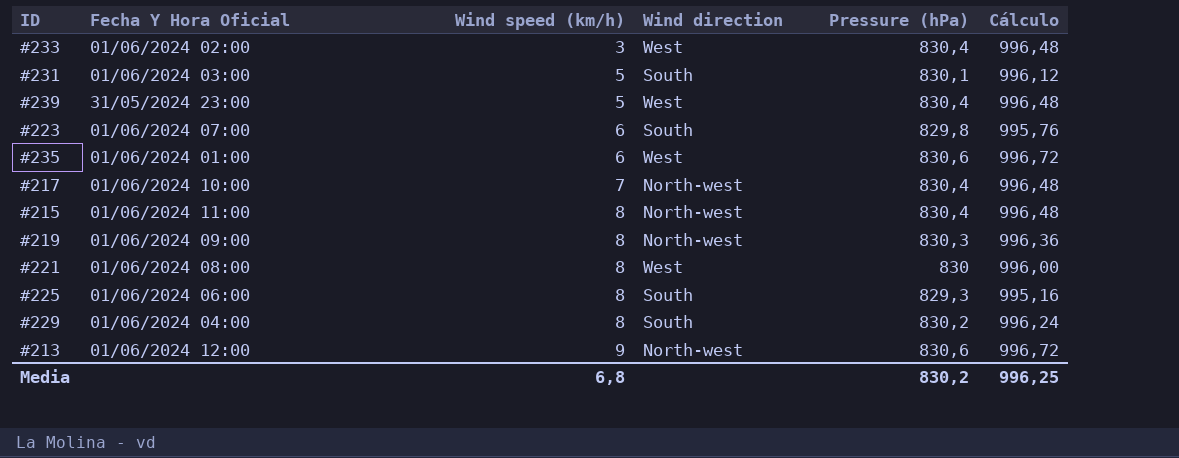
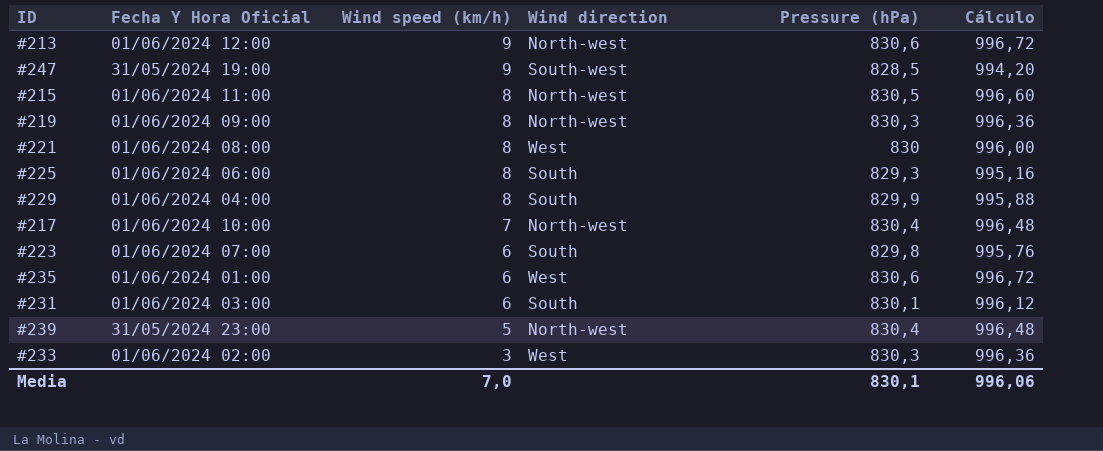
row order: Wind speed (km/h) ascending -> Wind speed (km/h) descending
row #247: none -> 31/05/2024 19:00 | 9 | South-west | 828,5 | 994,20
#215 | Pressure (hPa): 830,4 -> 830,5
#215 | Cálculo: 996,48 -> 996,60
#229 | Pressure (hPa): 830,2 -> 829,9
#229 | Cálculo: 996,24 -> 995,88
#231 | Wind speed (km/h): 5 -> 6
#239 | Wind direction: West -> North-west
#233 | Pressure (hPa): 830,4 -> 830,3
#233 | Cálculo: 996,48 -> 996,36
Media | Wind speed (km/h): 6,8 -> 7,0
Media | Pressure (hPa): 830,2 -> 830,1
Media | Cálculo: 996,25 -> 996,06

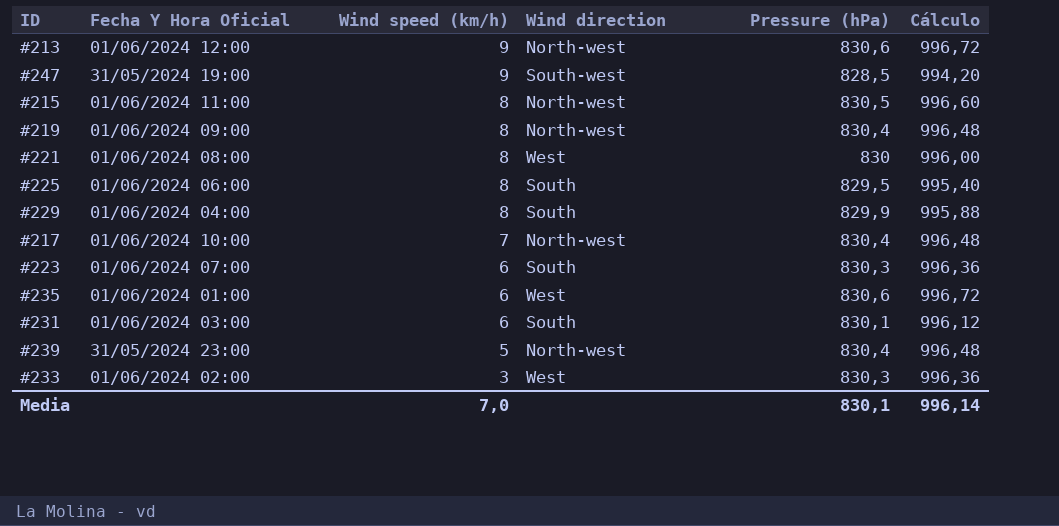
#219 | Pressure (hPa): 830,3 -> 830,4
#219 | Cálculo: 996,36 -> 996,48
#225 | Pressure (hPa): 829,3 -> 829,5
#225 | Cálculo: 995,16 -> 995,40
#223 | Pressure (hPa): 829,8 -> 830,3
#223 | Cálculo: 995,76 -> 996,36
Media | Cálculo: 996,06 -> 996,14

